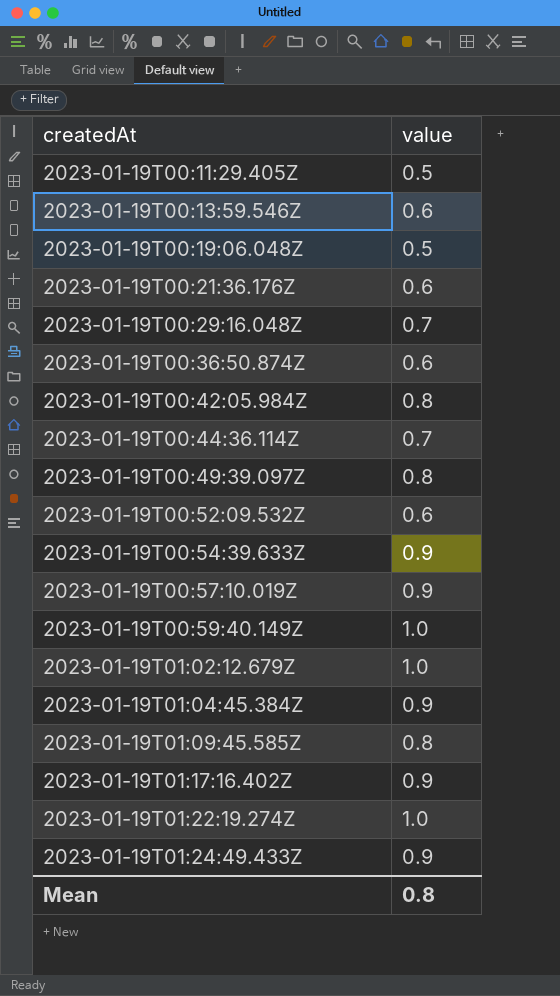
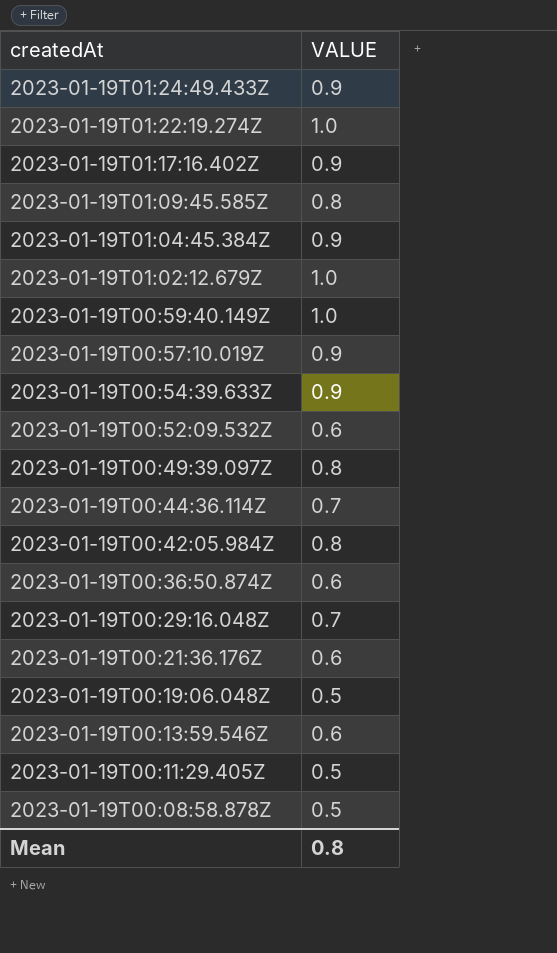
row order: createdAt ascending -> createdAt descending
column name: value -> VALUE
row 2023-01-19T00:08:58.878Z: none -> 0.5

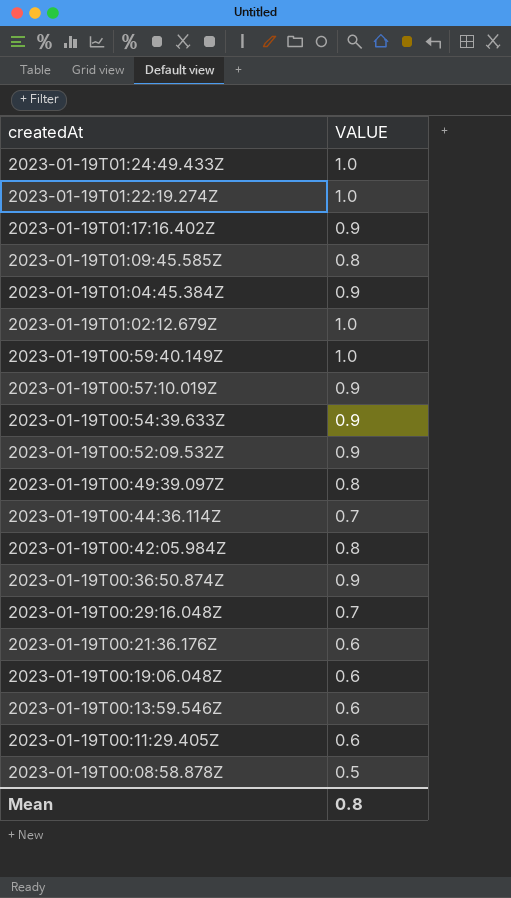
2023-01-19T01:24:49.433Z | VALUE: 0.9 -> 1.0
2023-01-19T00:52:09.532Z | VALUE: 0.6 -> 0.9
2023-01-19T00:36:50.874Z | VALUE: 0.6 -> 0.9
2023-01-19T00:19:06.048Z | VALUE: 0.5 -> 0.6
2023-01-19T00:11:29.405Z | VALUE: 0.5 -> 0.6

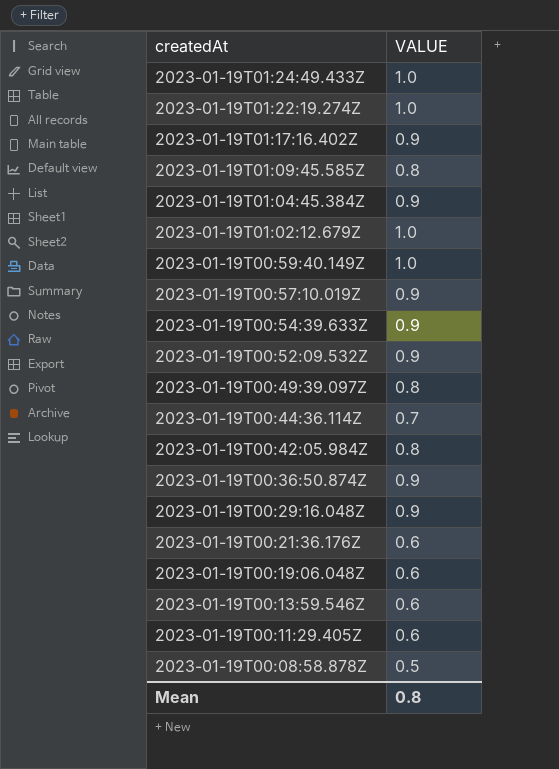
2023-01-19T00:29:16.048Z | VALUE: 0.7 -> 0.9

